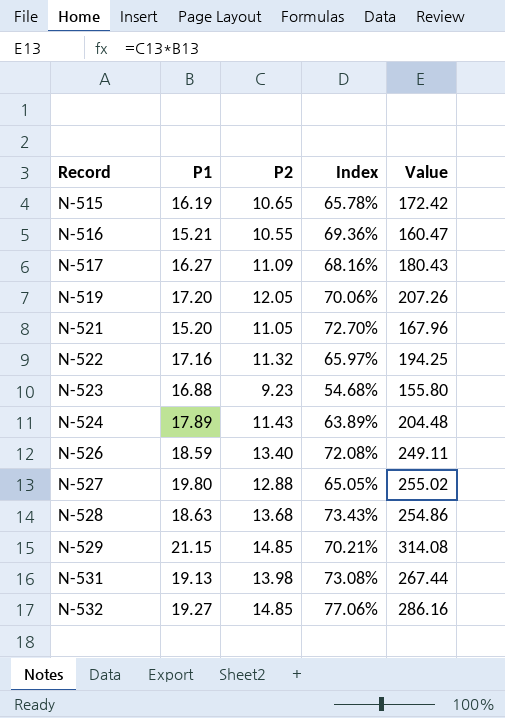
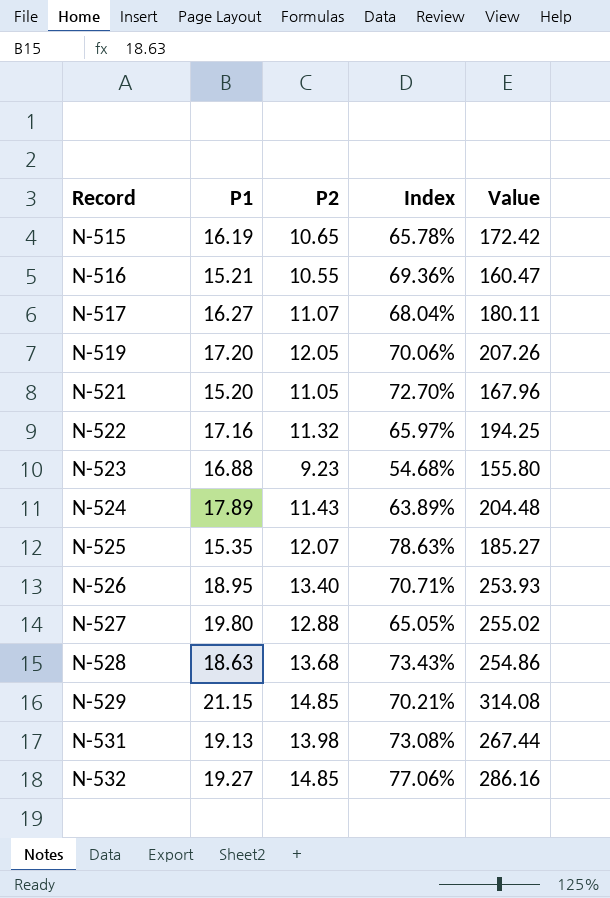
N-517 | P2: 11.09 -> 11.07
N-517 | Index: 68.16% -> 68.04%
N-517 | Value: 180.43 -> 180.11
row N-525: none -> 15.35 | 12.07 | 78.63% | 185.27
N-526 | P1: 18.59 -> 18.95
N-526 | Index: 72.08% -> 70.71%
N-526 | Value: 249.11 -> 253.93

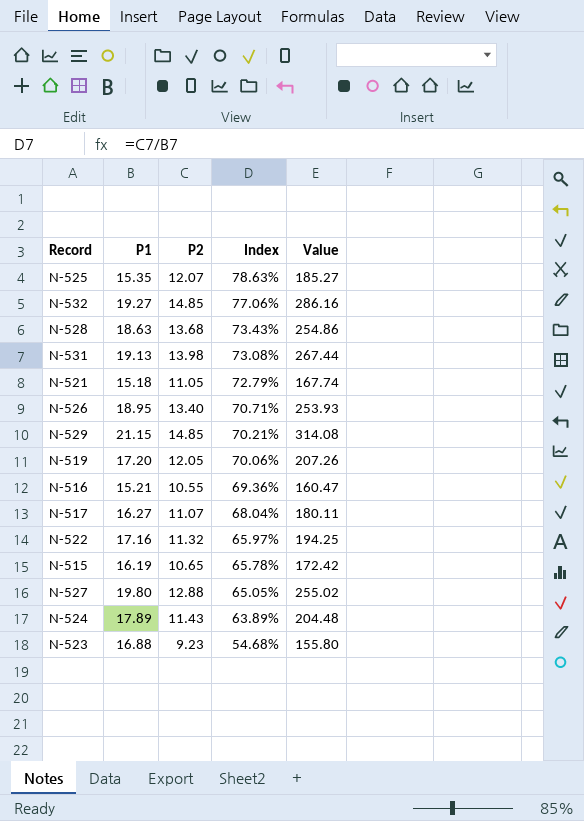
row order: Record ascending -> Index descending
N-521 | P1: 15.20 -> 15.18
N-521 | Index: 72.70% -> 72.79%
N-521 | Value: 167.96 -> 167.74

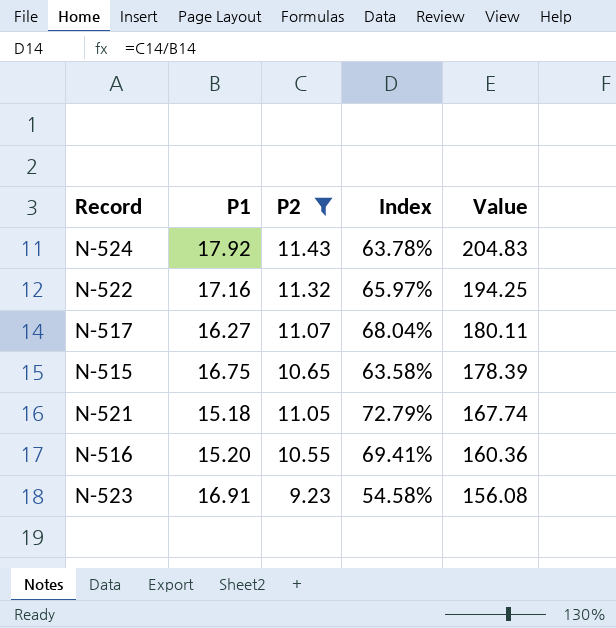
filter: none -> P2 <= 11.43
row order: Index descending -> Value descending
N-524 | P1: 17.89 -> 17.92
N-524 | Index: 63.89% -> 63.78%
N-524 | Value: 204.48 -> 204.83
N-515 | P1: 16.19 -> 16.75
N-515 | Index: 65.78% -> 63.58%
N-515 | Value: 172.42 -> 178.39
N-516 | P1: 15.21 -> 15.20
N-516 | Index: 69.36% -> 69.41%
N-516 | Value: 160.47 -> 160.36
N-523 | P1: 16.88 -> 16.91
N-523 | Index: 54.68% -> 54.58%
N-523 | Value: 155.80 -> 156.08

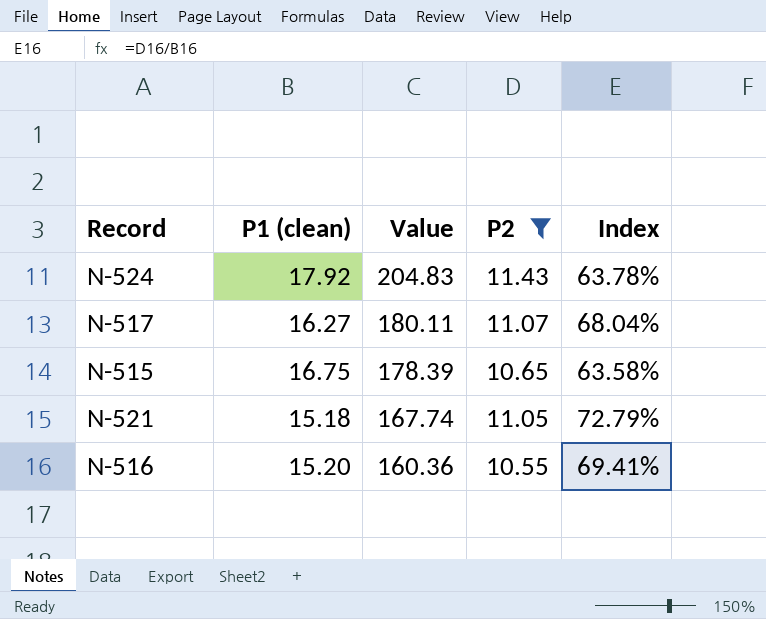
column name: P1 -> P1 (clean)
column Value | position: 5 -> 3
row N-522: 17.16 | 11.32 | 65.97% | 194.25 -> none
row N-523: 16.91 | 9.23 | 54.58% | 156.08 -> none

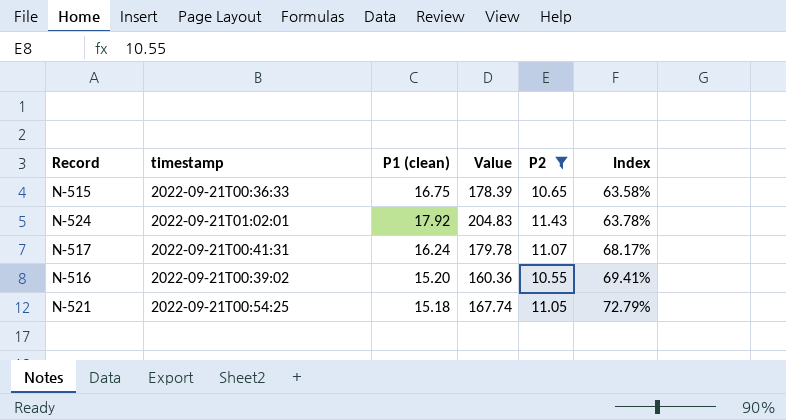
row order: Value descending -> Index ascending
column timestamp | position: none -> 2
N-517 | P1 (clean): 16.27 -> 16.24
N-517 | Value: 180.11 -> 179.78
N-517 | Index: 68.04% -> 68.17%

